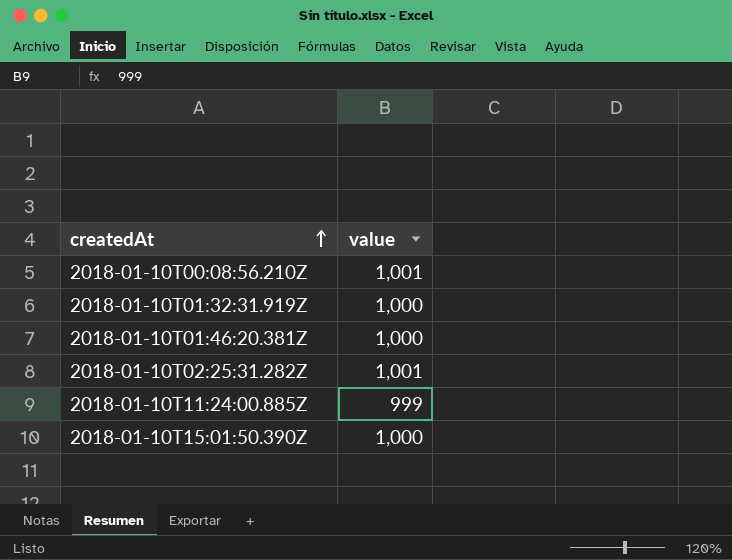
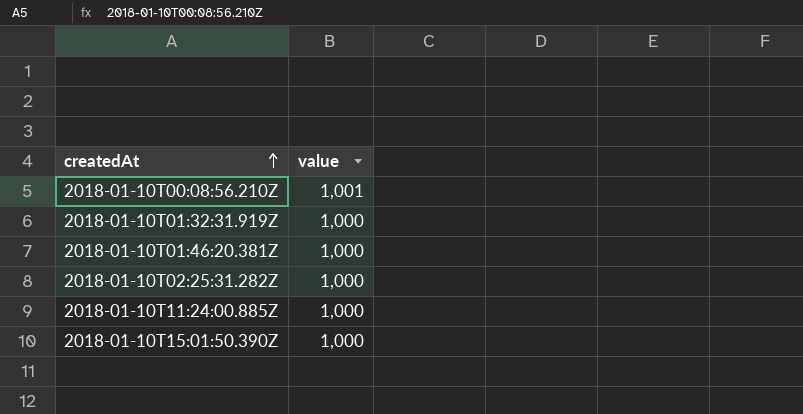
2018-01-10T02:25:31.282Z | value: 1,001 -> 1,000
2018-01-10T11:24:00.885Z | value: 999 -> 1,000

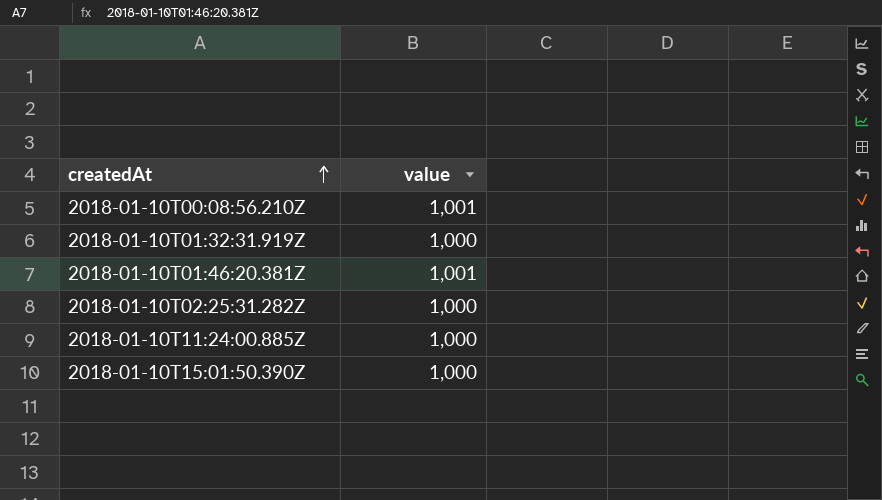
2018-01-10T01:46:20.381Z | value: 1,000 -> 1,001

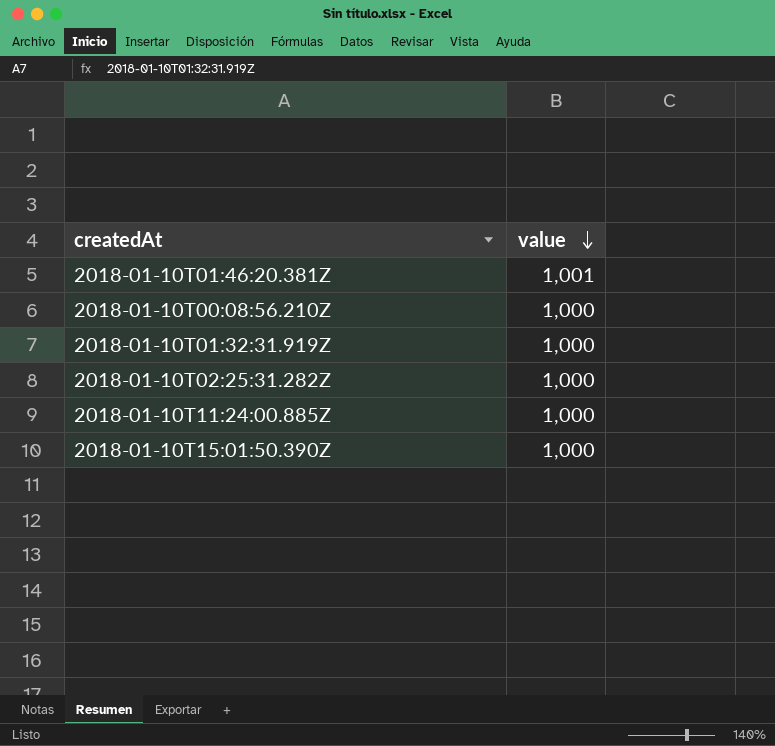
row order: createdAt ascending -> value descending
2018-01-10T00:08:56.210Z | value: 1,001 -> 1,000

